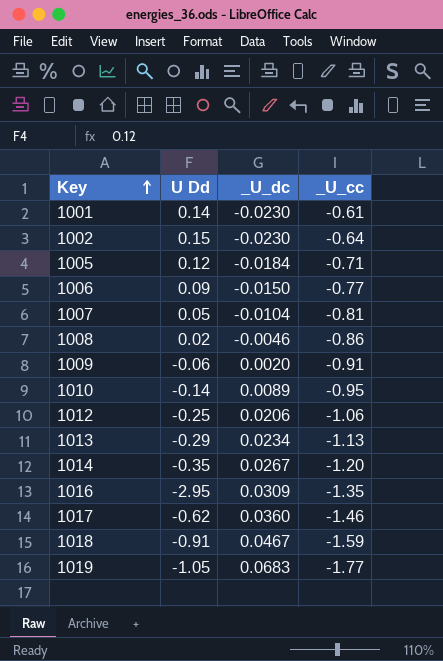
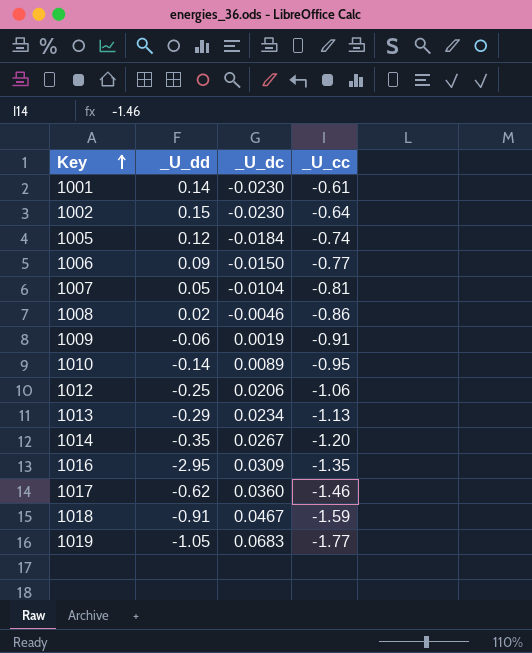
column name: U Dd -> _U_dd
1005 | _U_cc: -0.71 -> -0.74
1009 | _U_dc: 0.0020 -> 0.0019

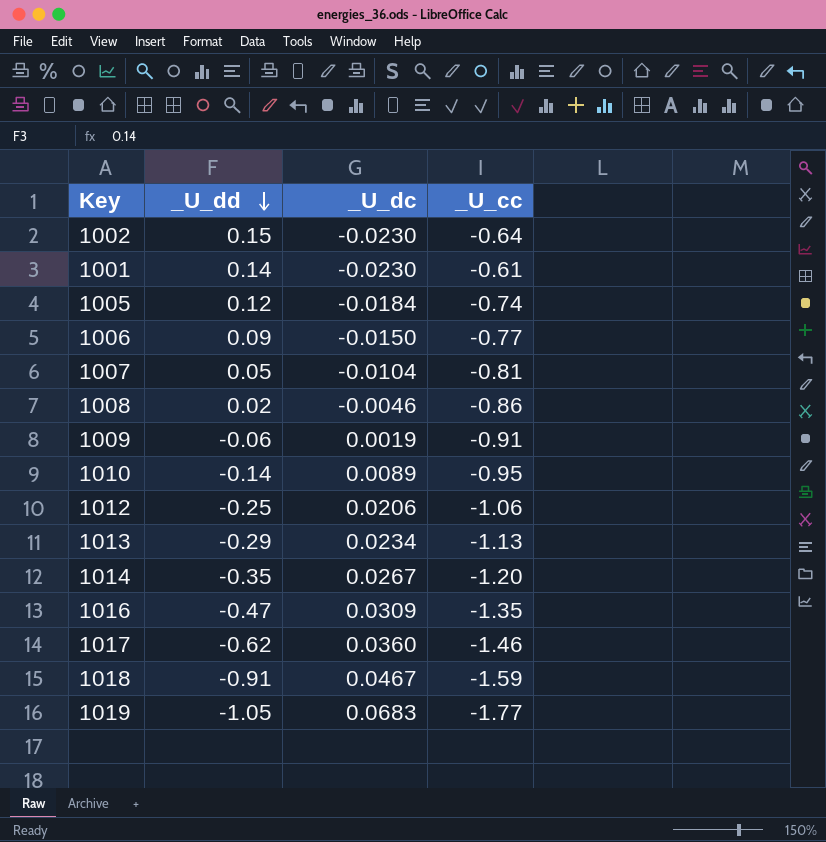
row order: Key ascending -> _U_dd descending
1016 | _U_dd: -2.95 -> -0.47

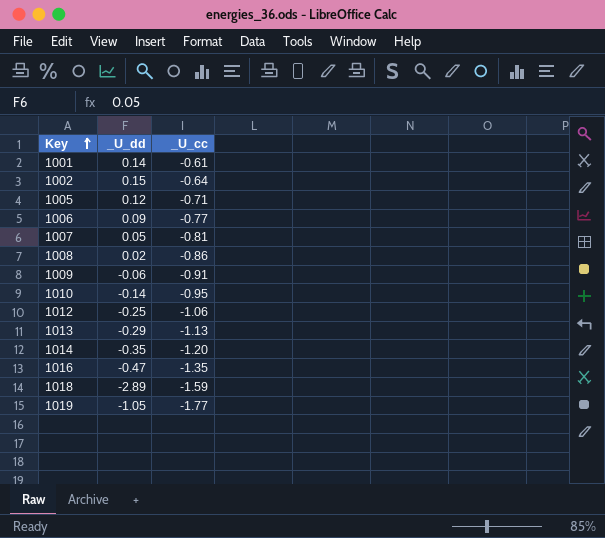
row order: _U_dd descending -> Key ascending
column _U_dc | position: 3 -> none
row 1017: -0.62 | 0.0360 | -1.46 -> none
1005 | _U_cc: -0.74 -> -0.71
1018 | _U_dd: -0.91 -> -2.89

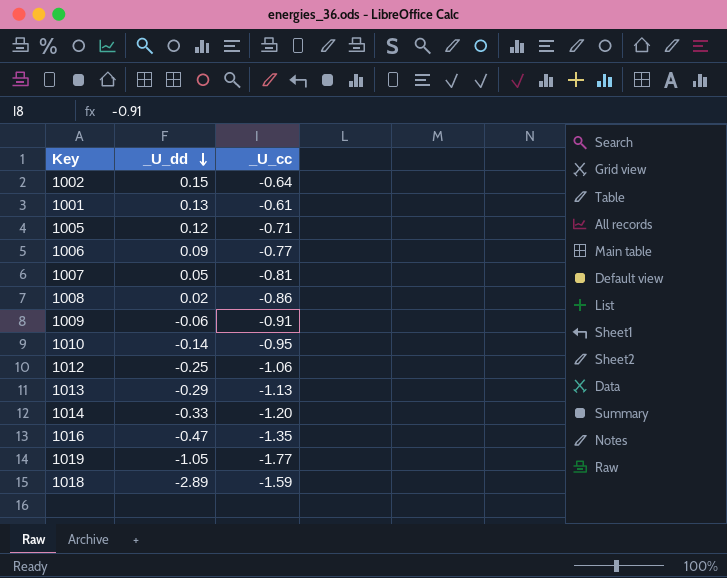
row order: Key ascending -> _U_dd descending
1001 | _U_dd: 0.14 -> 0.13
1014 | _U_dd: -0.35 -> -0.33

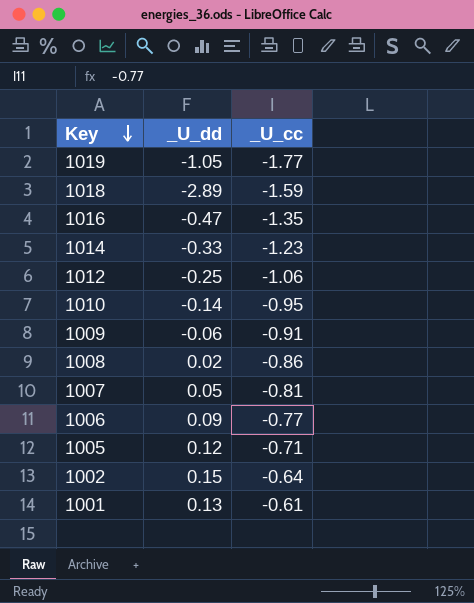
row order: _U_dd descending -> Key descending
row 1013: -0.29 | -1.13 -> none
1014 | _U_cc: -1.20 -> -1.23

